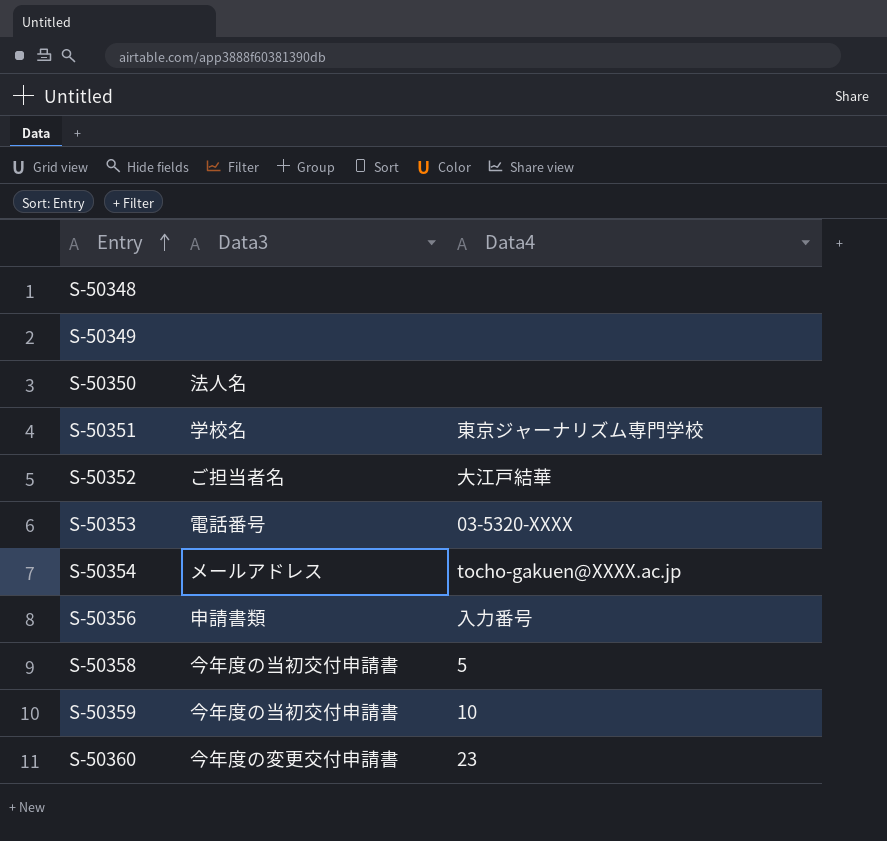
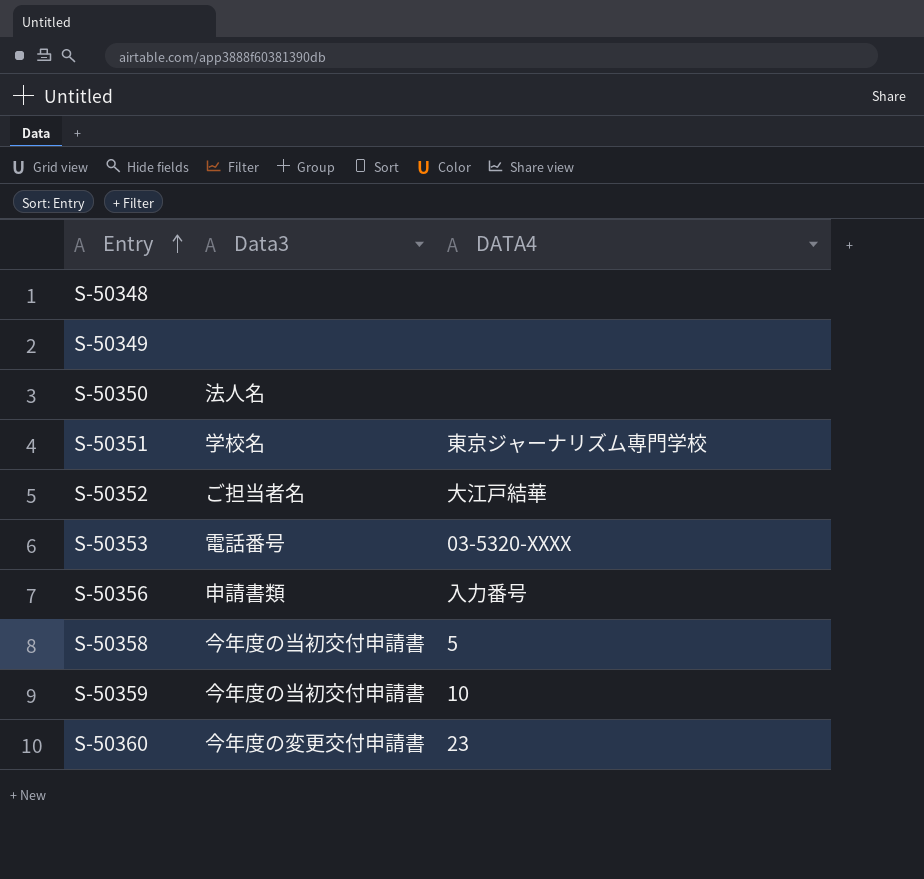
column name: Data4 -> DATA4
row S-50354: メールアドレス | tocho-gakuen@XXXX.ac.jp -> none

